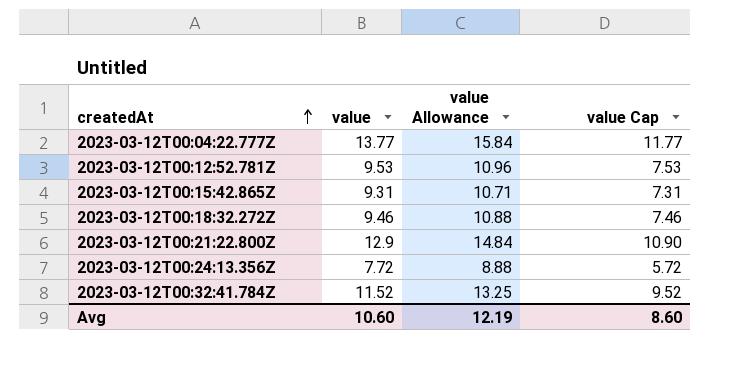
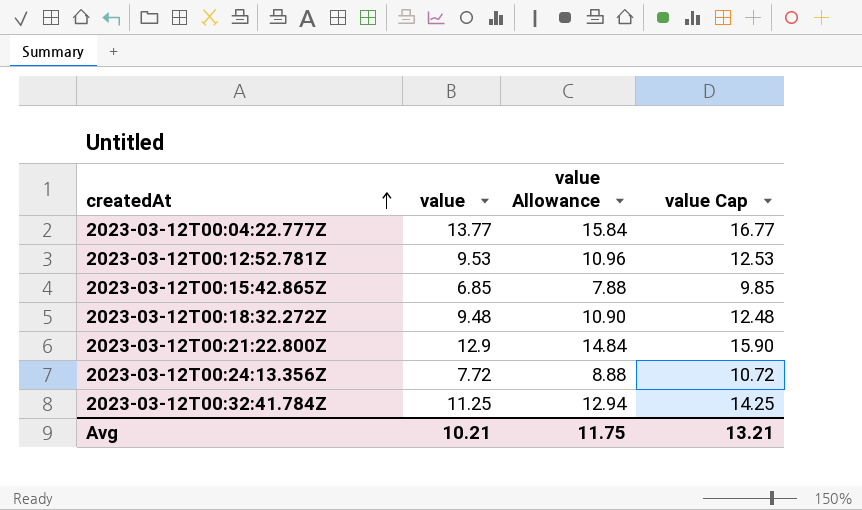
column value Cap | formula: [value] - 2 -> [value] + 3
2023-03-12T00:15:42.865Z | value: 9.31 -> 6.85
2023-03-12T00:15:42.865Z | value Allowance: 10.71 -> 7.88
2023-03-12T00:18:32.272Z | value: 9.46 -> 9.48
2023-03-12T00:18:32.272Z | value Allowance: 10.88 -> 10.90
2023-03-12T00:32:41.784Z | value: 11.52 -> 11.25
2023-03-12T00:32:41.784Z | value Allowance: 13.25 -> 12.94
Avg | value: 10.60 -> 10.21
Avg | value Allowance: 12.19 -> 11.75
Avg | value Cap: 8.60 -> 13.21

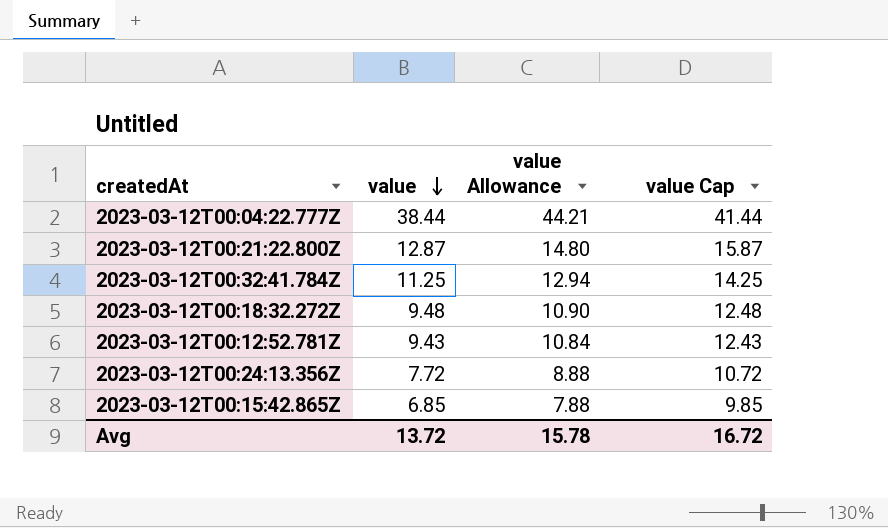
row order: createdAt ascending -> value descending
2023-03-12T00:04:22.777Z | value: 13.77 -> 38.44
2023-03-12T00:04:22.777Z | value Allowance: 15.84 -> 44.21
2023-03-12T00:04:22.777Z | value Cap: 16.77 -> 41.44
2023-03-12T00:21:22.800Z | value: 12.9 -> 12.87
2023-03-12T00:21:22.800Z | value Allowance: 14.84 -> 14.80
2023-03-12T00:21:22.800Z | value Cap: 15.90 -> 15.87
2023-03-12T00:12:52.781Z | value: 9.53 -> 9.43
2023-03-12T00:12:52.781Z | value Allowance: 10.96 -> 10.84
2023-03-12T00:12:52.781Z | value Cap: 12.53 -> 12.43
Avg | value: 10.21 -> 13.72
Avg | value Allowance: 11.75 -> 15.78
Avg | value Cap: 13.21 -> 16.72

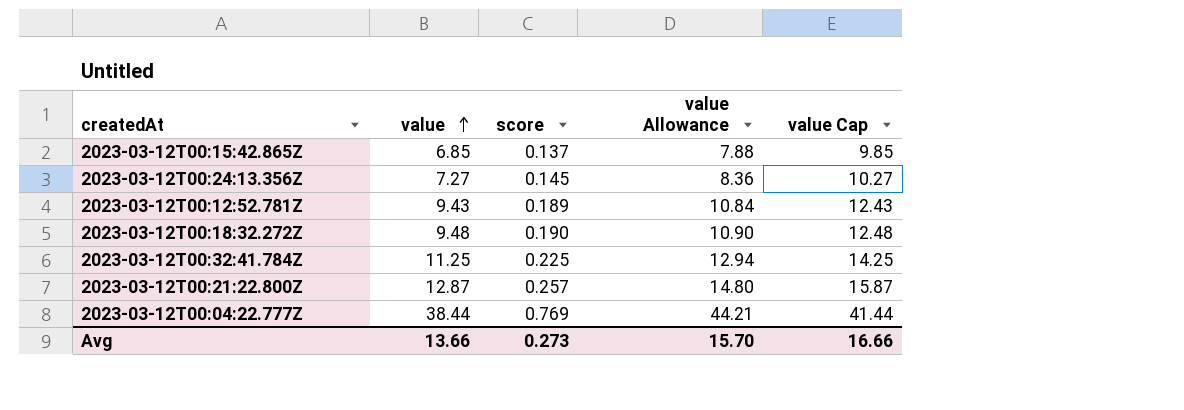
row order: value descending -> value ascending
column score | formula: none -> [value] * 0.02
2023-03-12T00:24:13.356Z | value: 7.72 -> 7.27
2023-03-12T00:24:13.356Z | value Allowance: 8.88 -> 8.36
2023-03-12T00:24:13.356Z | value Cap: 10.72 -> 10.27
Avg | value: 13.72 -> 13.66
Avg | value Allowance: 15.78 -> 15.70
Avg | value Cap: 16.72 -> 16.66

